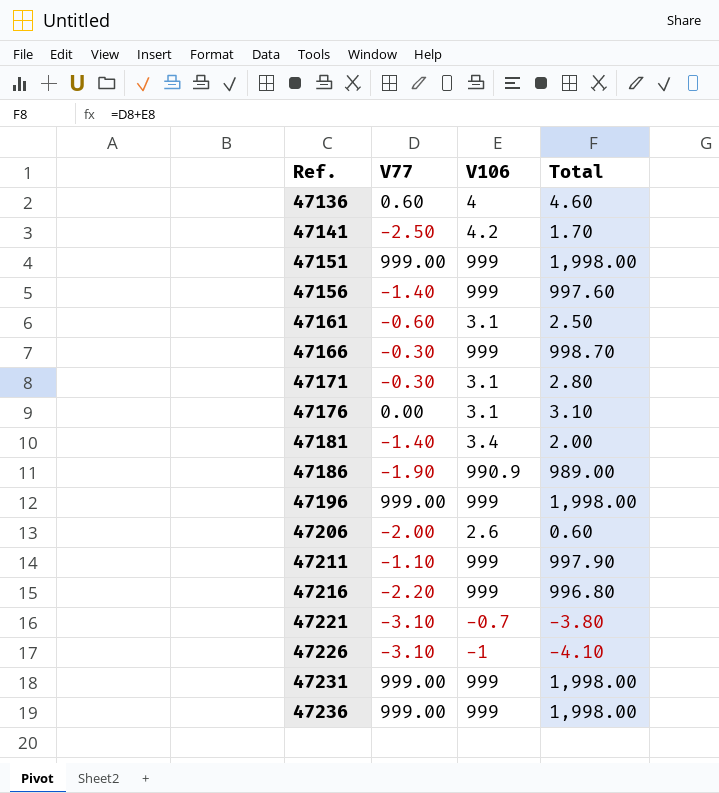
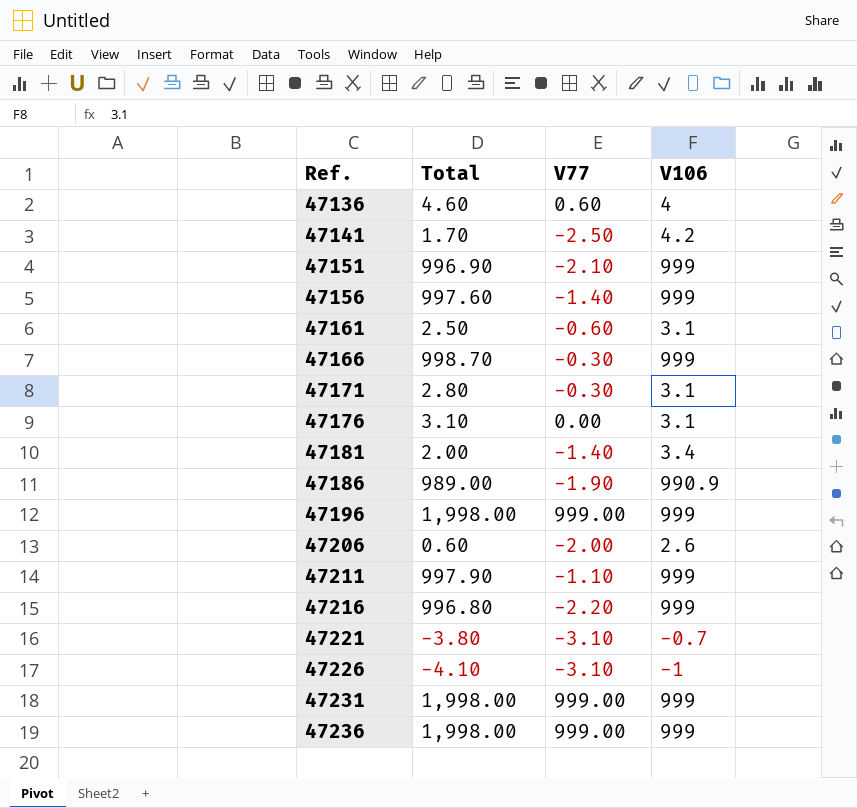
column Total | position: 4 -> 2
47151 | Total: 1,998.00 -> 996.90
47151 | V77: 999.00 -> -2.10

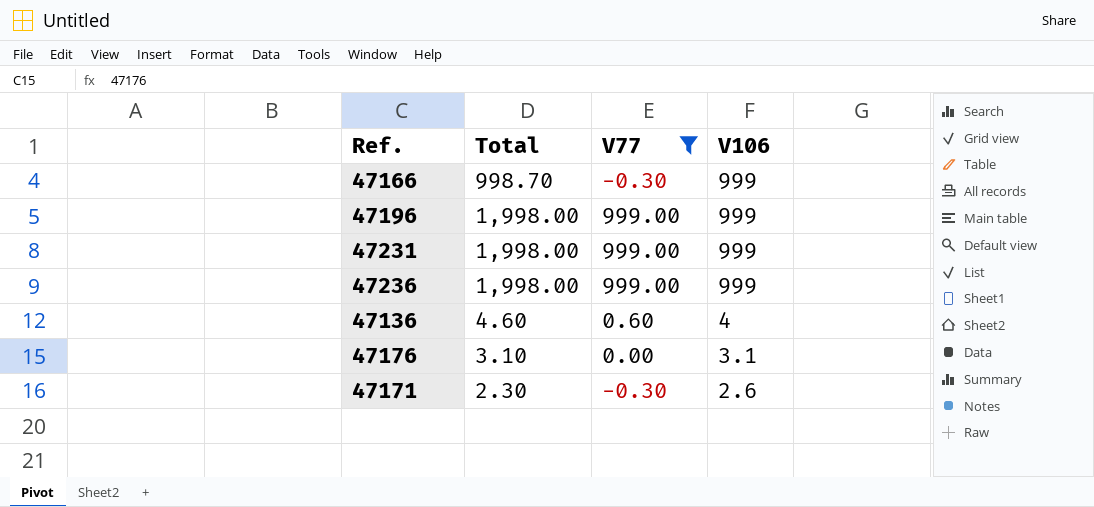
filter: none -> V77 >= -0.30
row order: Ref. ascending -> V106 descending
47171 | Total: 2.80 -> 2.30
47171 | V106: 3.1 -> 2.6

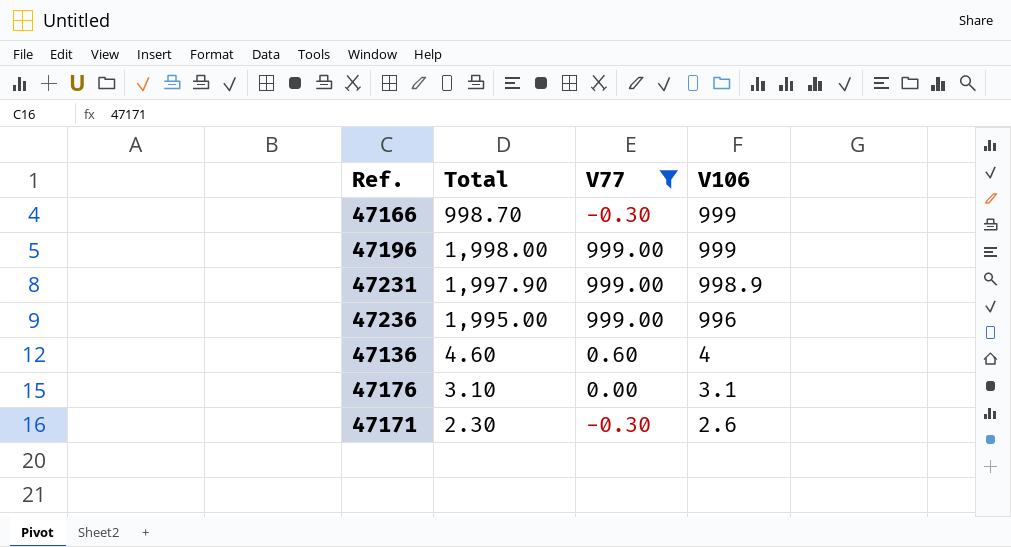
47231 | Total: 1,998.00 -> 1,997.90
47231 | V106: 999 -> 998.9
47236 | Total: 1,998.00 -> 1,995.00
47236 | V106: 999 -> 996

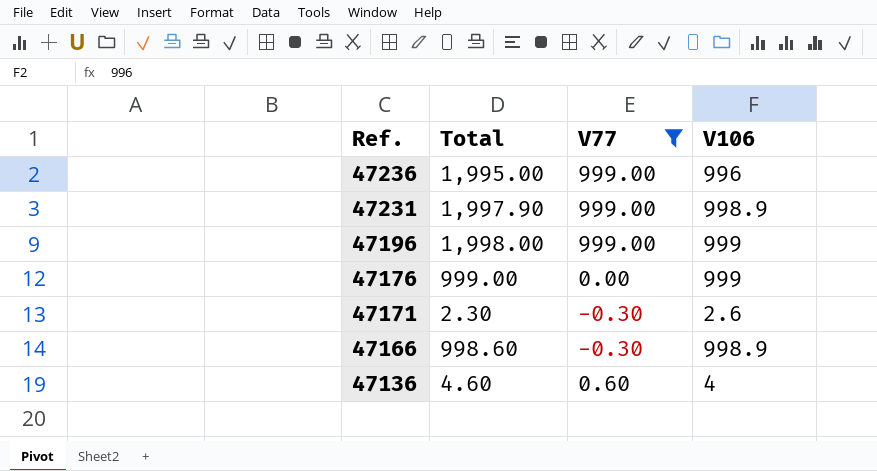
row order: V106 descending -> Ref. descending
47176 | Total: 3.10 -> 999.00
47176 | V106: 3.1 -> 999
47166 | Total: 998.70 -> 998.60
47166 | V106: 999 -> 998.9

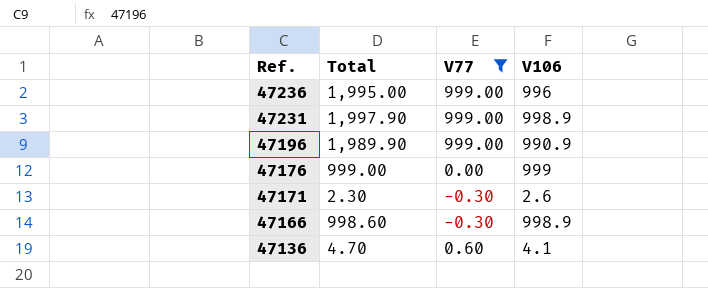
47196 | Total: 1,998.00 -> 1,989.90
47196 | V106: 999 -> 990.9
47136 | Total: 4.60 -> 4.70
47136 | V106: 4 -> 4.1

